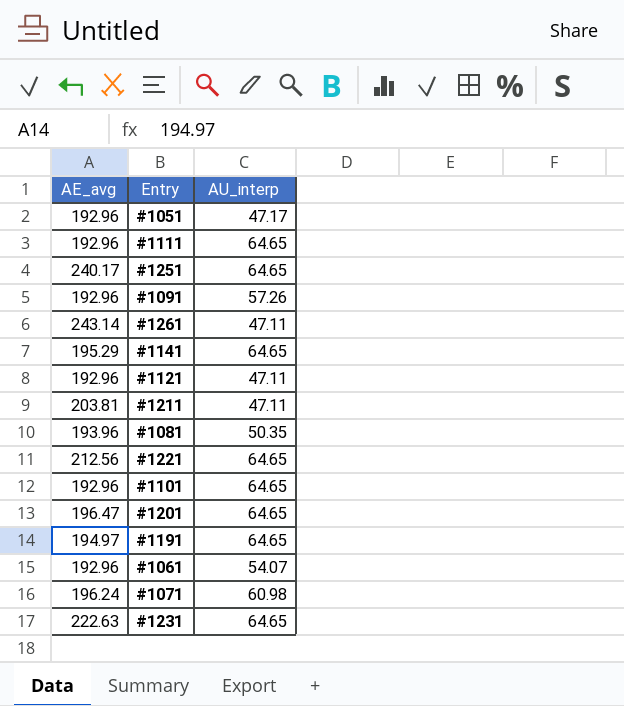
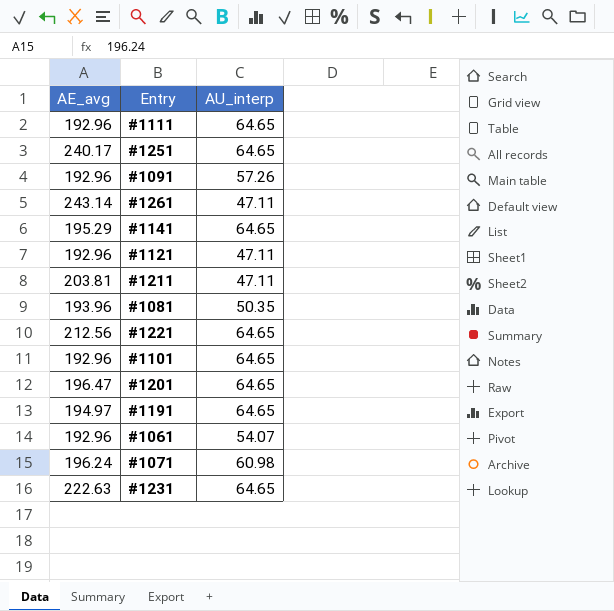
row #1051: 192.96 | 47.17 -> none

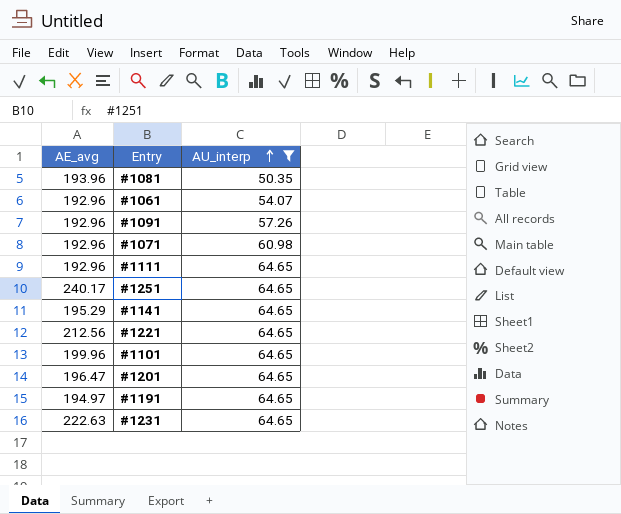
filter: none -> AU_interp != 47.11
row order: none -> AU_interp ascending
#1071 | AE_avg: 196.24 -> 192.96
#1101 | AE_avg: 192.96 -> 199.96

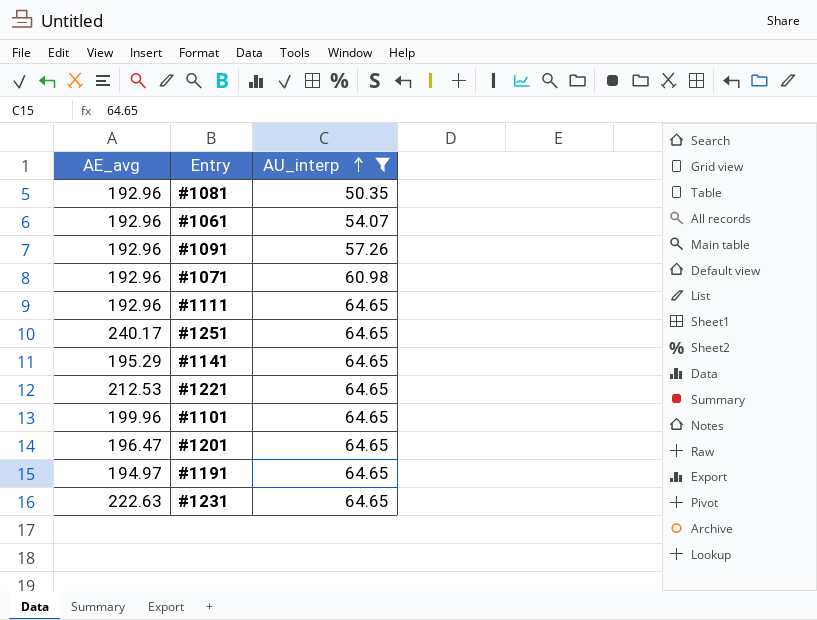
#1081 | AE_avg: 193.96 -> 192.96
#1221 | AE_avg: 212.56 -> 212.53

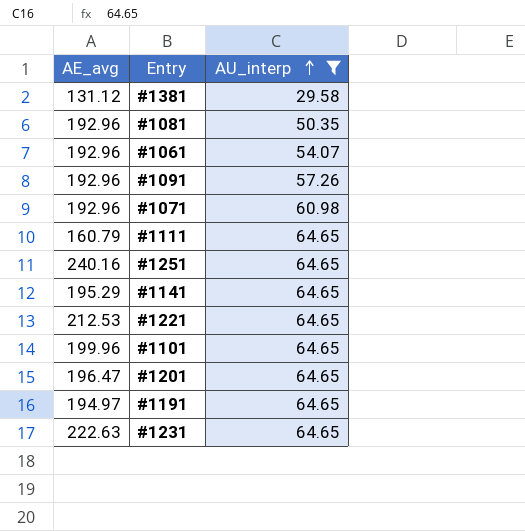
row #1381: none -> 131.12 | 29.58
#1111 | AE_avg: 192.96 -> 160.79
#1251 | AE_avg: 240.17 -> 240.16

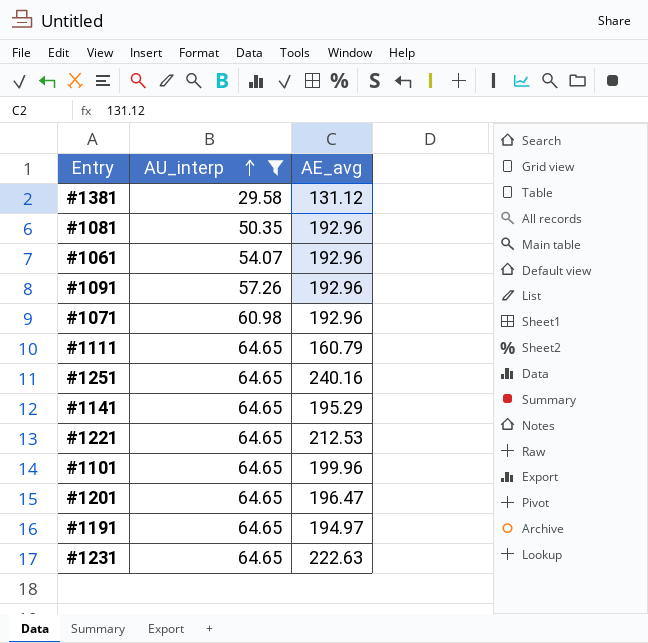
column AE_avg | position: 1 -> 3

